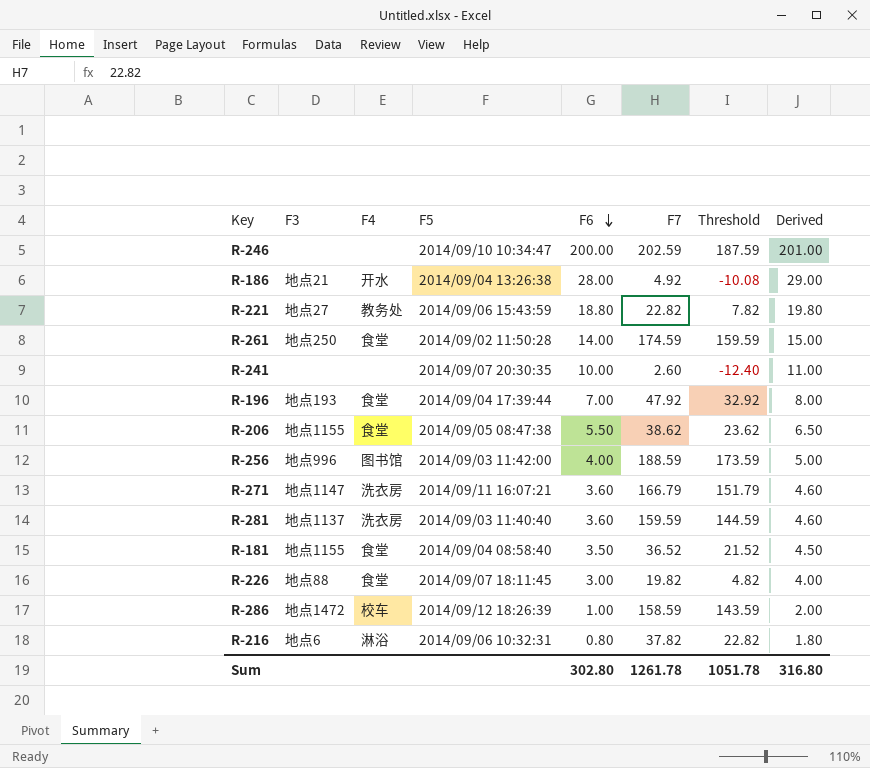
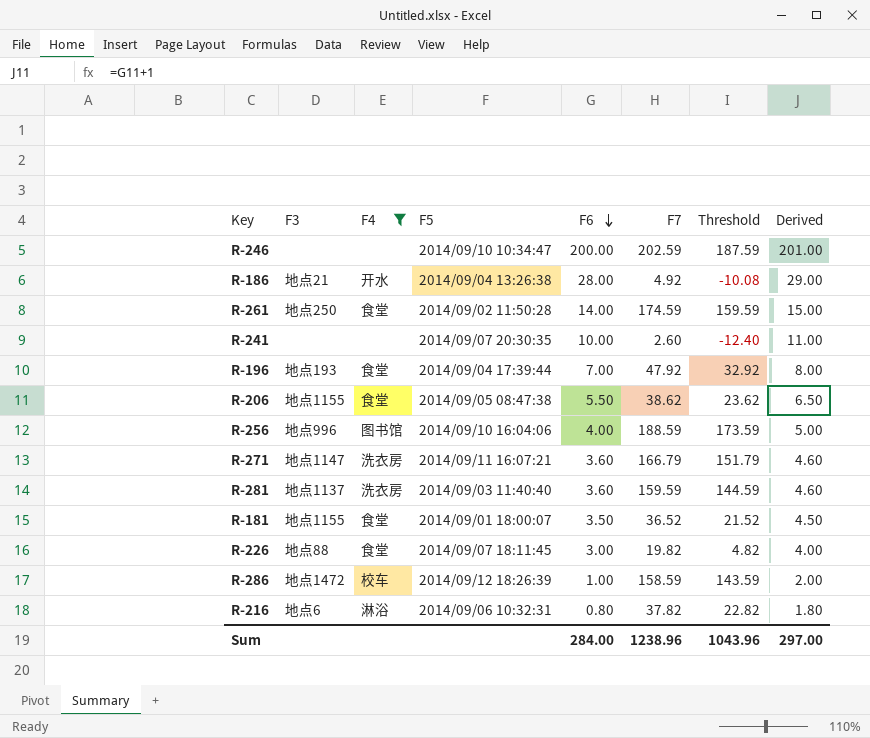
filter: none -> F4 != 教务处
R-256 | F5: 2014/09/03 11:42:00 -> 2014/09/10 16:04:06
R-181 | F5: 2014/09/04 08:58:40 -> 2014/09/01 18:00:07
Sum | F6: 302.80 -> 284.00
Sum | F7: 1261.78 -> 1238.96
Sum | Threshold: 1051.78 -> 1043.96
Sum | Derived: 316.80 -> 297.00

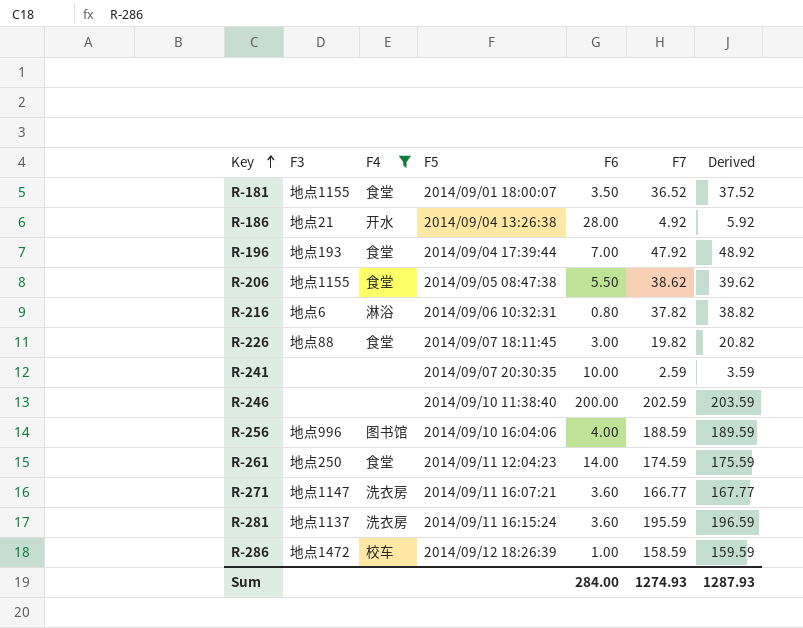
row order: F6 descending -> Key ascending
column Threshold | formula: [F7] - 15 -> none
column Derived | formula: [F6] + 1 -> [F7] + 1
R-241 | F7: 2.60 -> 2.59
R-246 | F5: 2014/09/10 10:34:47 -> 2014/09/10 11:38:40
R-261 | F5: 2014/09/02 11:50:28 -> 2014/09/11 12:04:23
R-271 | F7: 166.79 -> 166.77
R-281 | F5: 2014/09/03 11:40:40 -> 2014/09/11 16:15:24
R-281 | F7: 159.59 -> 195.59
Sum | F7: 1238.96 -> 1274.93
Sum | Derived: 297.00 -> 1287.93

